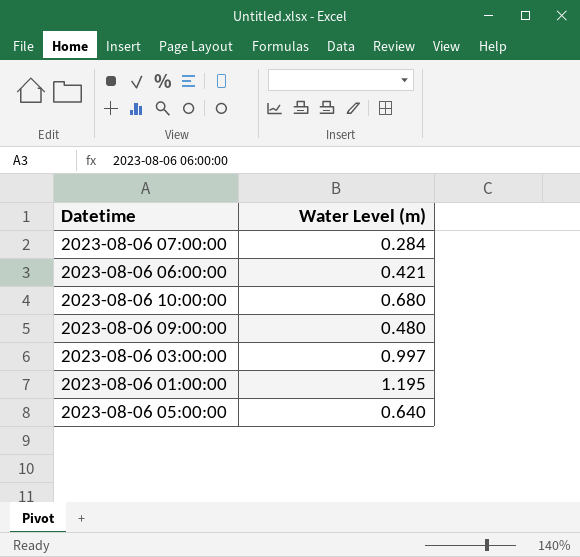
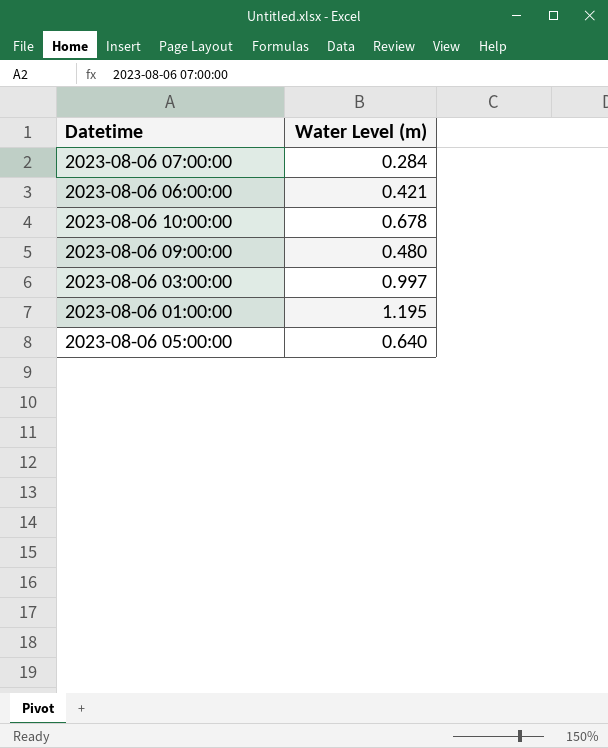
2023-08-06 10:00:00 | Water Level (m): 0.680 -> 0.678

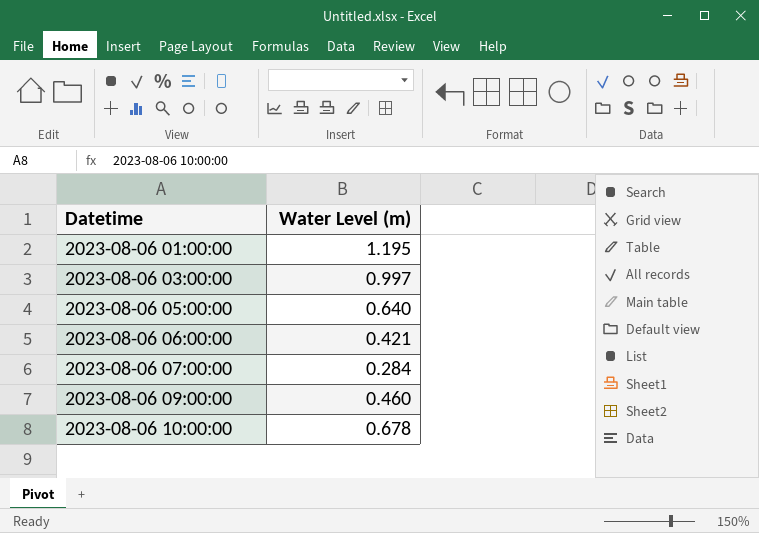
row order: none -> Datetime ascending
2023-08-06 09:00:00 | Water Level (m): 0.480 -> 0.460

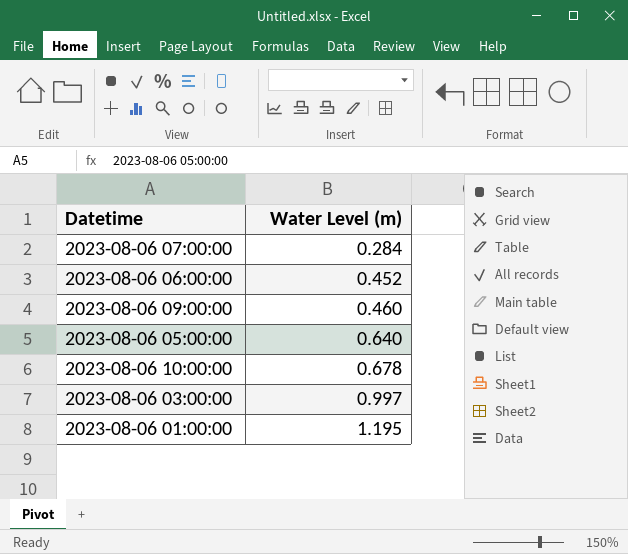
row order: Datetime ascending -> Water Level (m) ascending
2023-08-06 06:00:00 | Water Level (m): 0.421 -> 0.452

